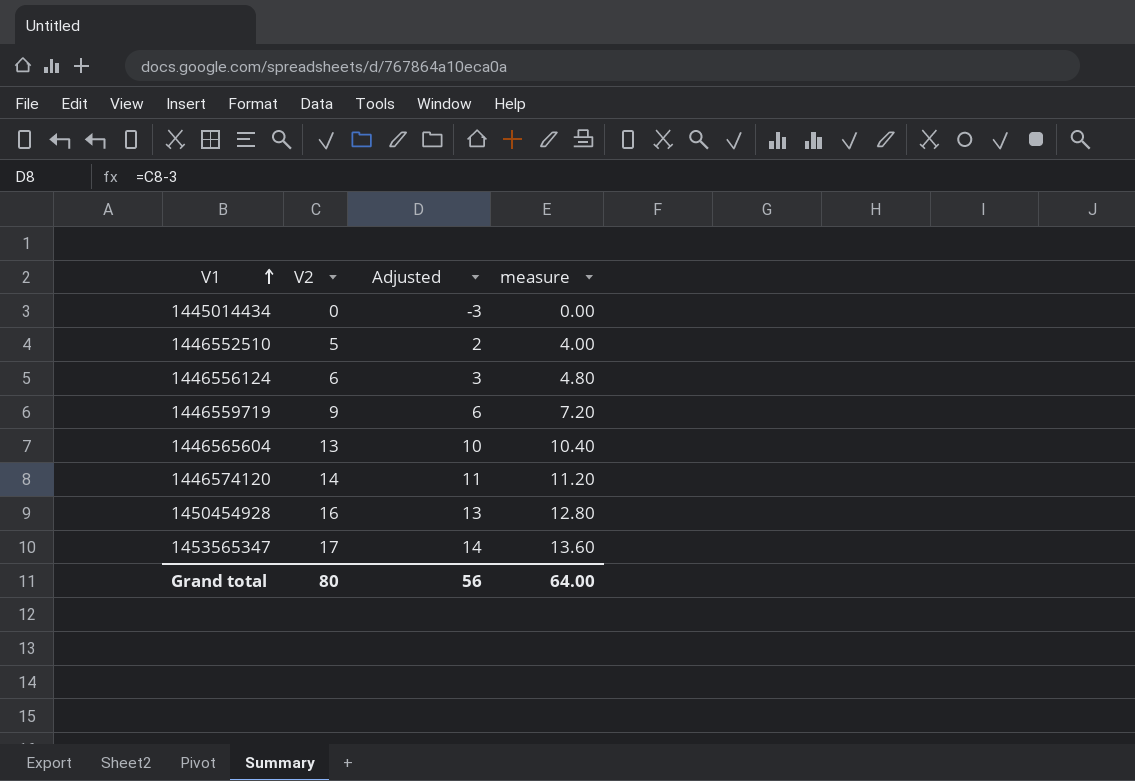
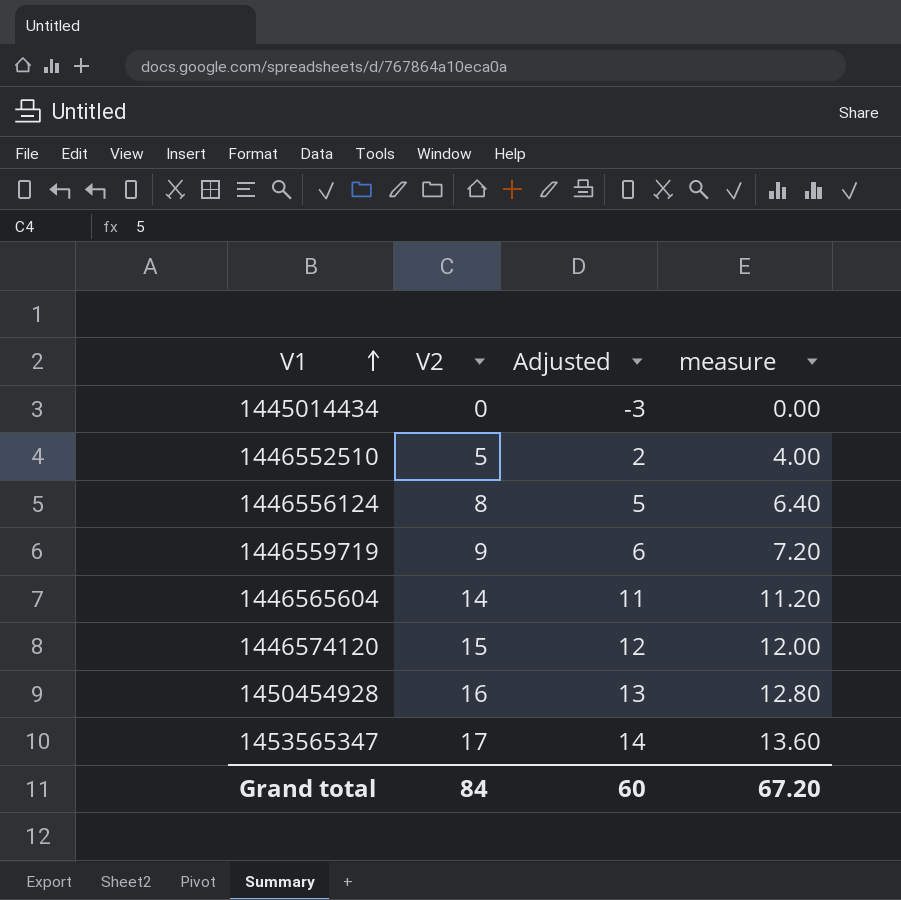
1446556124 | V2: 6 -> 8
1446556124 | Adjusted: 3 -> 5
1446556124 | measure: 4.80 -> 6.40
1446565604 | V2: 13 -> 14
1446565604 | Adjusted: 10 -> 11
1446565604 | measure: 10.40 -> 11.20
1446574120 | V2: 14 -> 15
1446574120 | Adjusted: 11 -> 12
1446574120 | measure: 11.20 -> 12.00
Grand total | V2: 80 -> 84
Grand total | Adjusted: 56 -> 60
Grand total | measure: 64.00 -> 67.20

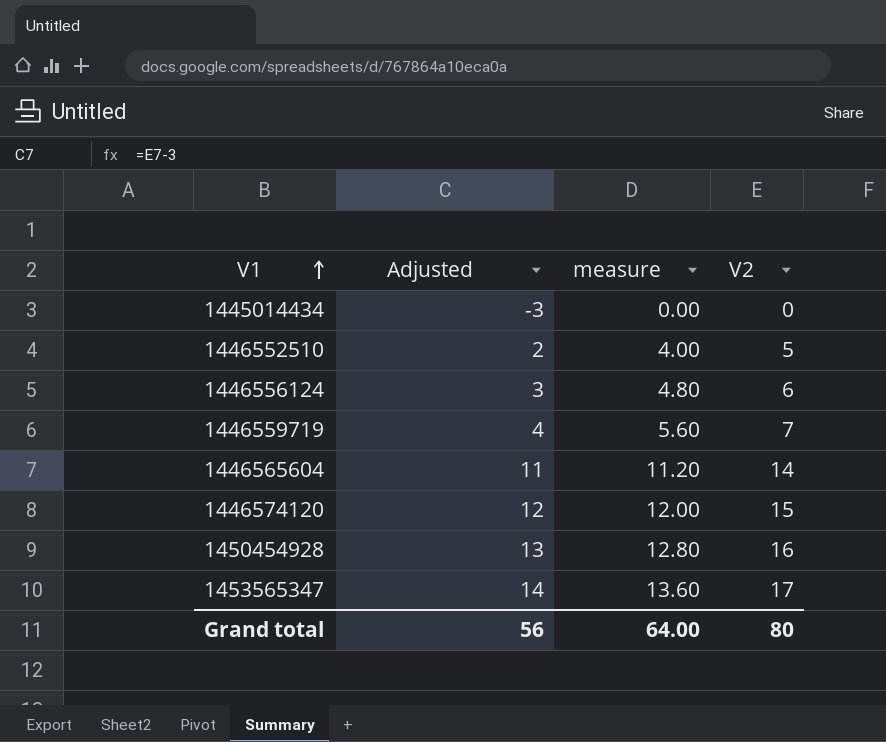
column V2 | position: 2 -> 4
1446556124 | Adjusted: 5 -> 3
1446556124 | measure: 6.40 -> 4.80
1446556124 | V2: 8 -> 6
1446559719 | Adjusted: 6 -> 4
1446559719 | measure: 7.20 -> 5.60
1446559719 | V2: 9 -> 7
Grand total | Adjusted: 60 -> 56
Grand total | measure: 67.20 -> 64.00
Grand total | V2: 84 -> 80

